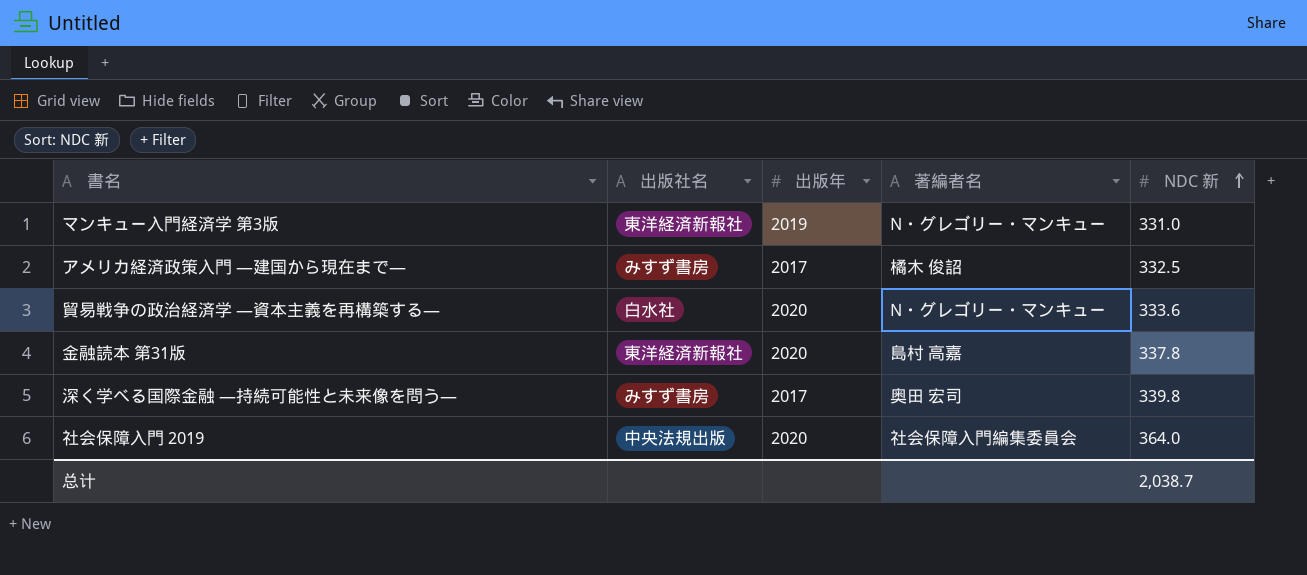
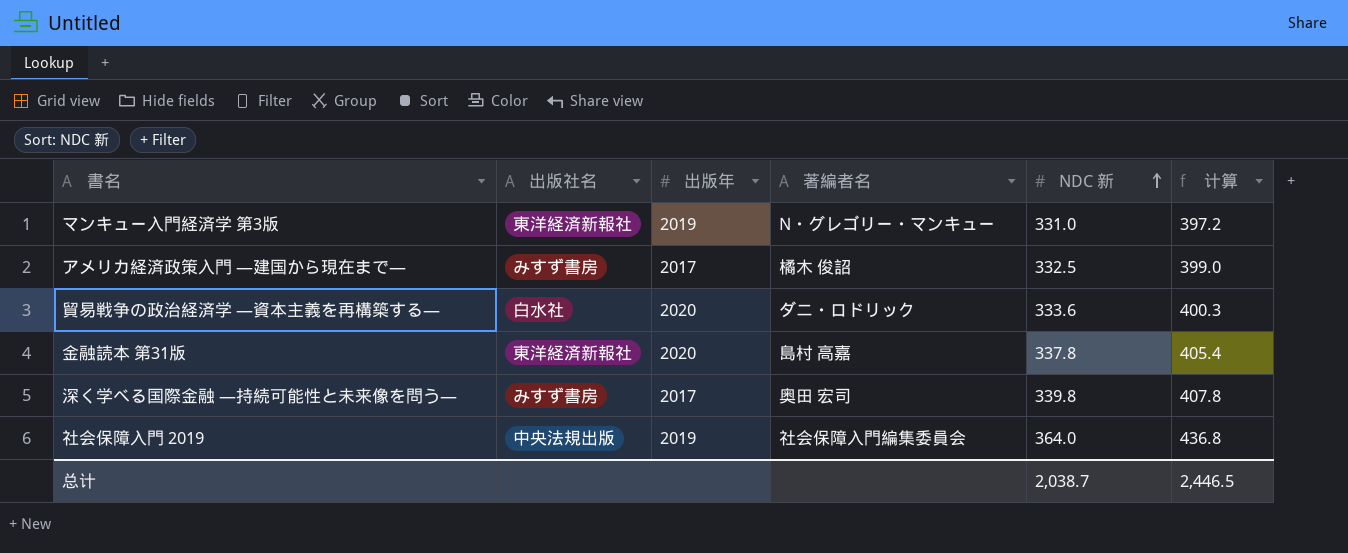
column 计算 | formula: none -> [NDC 新] * 1.2
貿易戦争の政治経済学 ―資本主義を再構築する― | 著編者名: N・グレゴリー・マンキュー -> ダニ・ロドリック
社会保障入門 2019 | 出版年: 2020 -> 2019

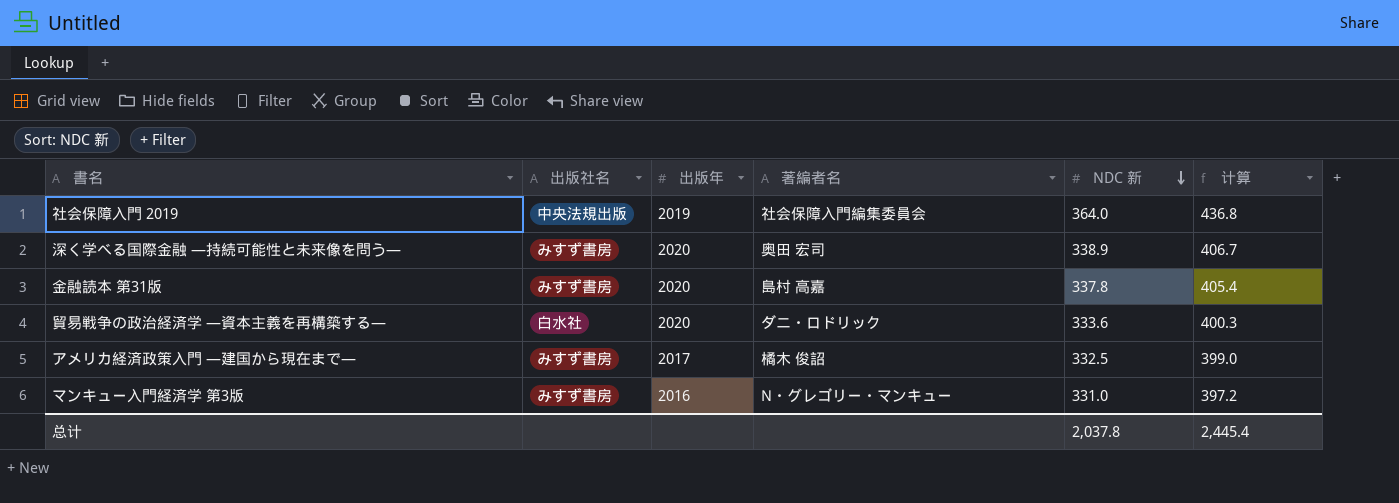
row order: NDC 新 ascending -> NDC 新 descending
深く学べる国際金融 ―持続可能性と未来像を問う― | 出版年: 2017 -> 2020
深く学べる国際金融 ―持続可能性と未来像を問う― | NDC 新: 339.8 -> 338.9
深く学べる国際金融 ―持続可能性と未来像を問う― | 计算: 407.8 -> 406.7
金融読本 第31版 | 出版社名: 東洋経済新報社 -> みすず書房
マンキュー入門経済学 第3版 | 出版社名: 東洋経済新報社 -> みすず書房
マンキュー入門経済学 第3版 | 出版年: 2019 -> 2016
总计 | NDC 新: 2,038.7 -> 2,037.8
总计 | 计算: 2,446.5 -> 2,445.4

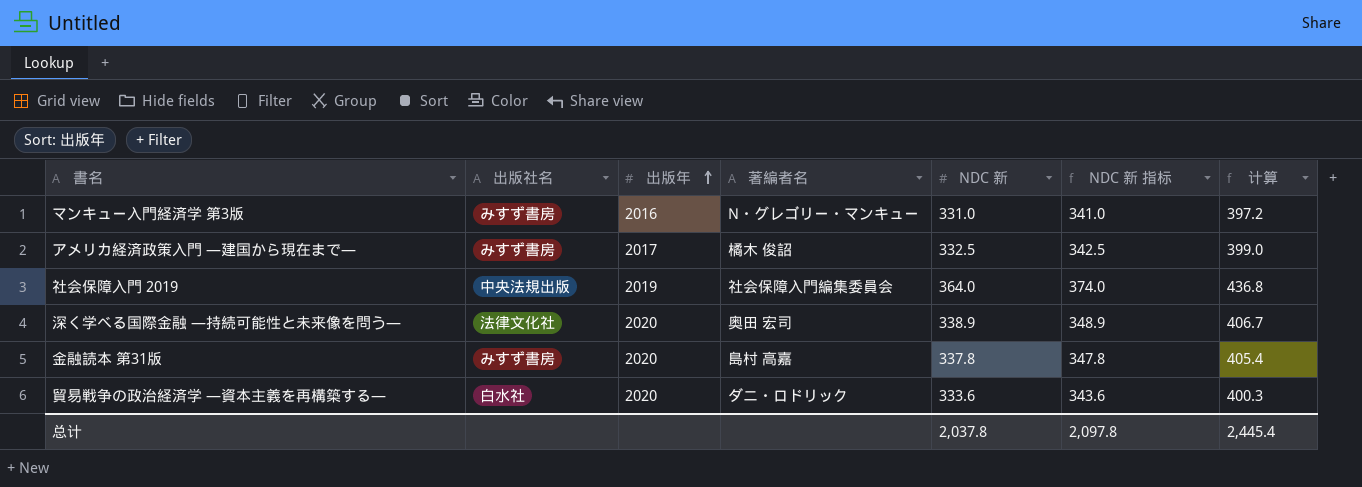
row order: NDC 新 descending -> 出版年 ascending
column NDC 新 指标 | formula: none -> [NDC 新] + 10
深く学べる国際金融 ―持続可能性と未来像を問う― | 出版社名: みすず書房 -> 法律文化社

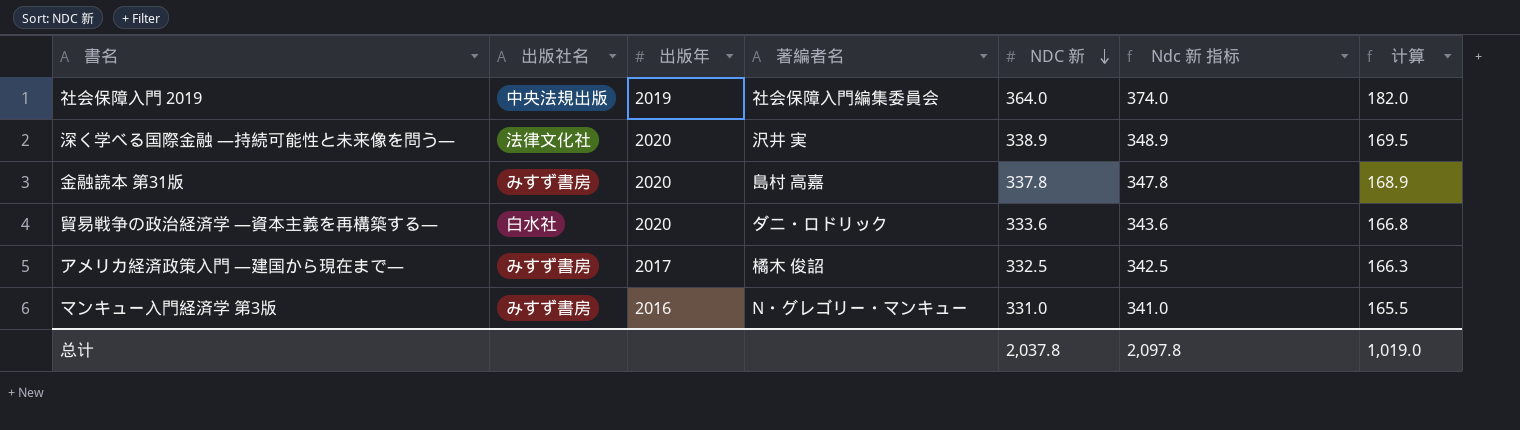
row order: 出版年 ascending -> NDC 新 descending
column name: NDC 新 指标 -> Ndc 新 指标
column 计算 | formula: [NDC 新] * 1.2 -> [NDC 新] * 0.5
深く学べる国際金融 ―持続可能性と未来像を問う― | 著編者名: 奥田 宏司 -> 沢井 実
总计 | 计算: 2,445.4 -> 1,019.0

